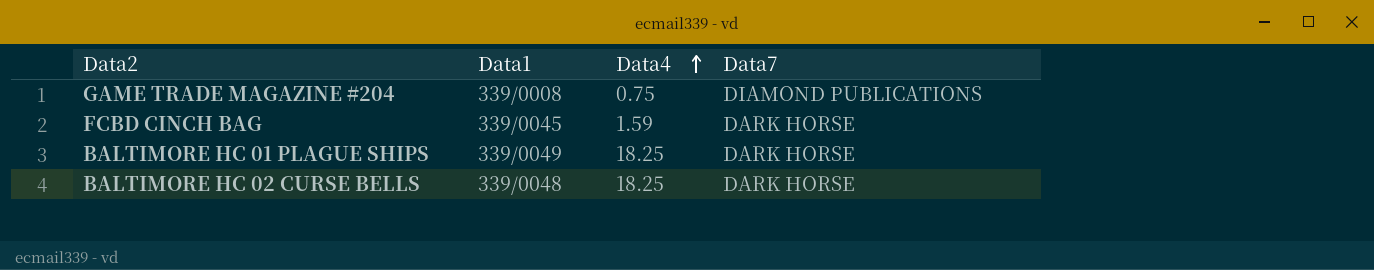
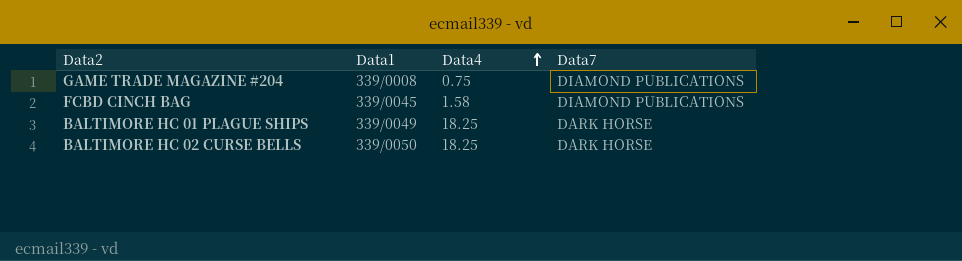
FCBD CINCH BAG | Data4: 1.59 -> 1.58
FCBD CINCH BAG | Data7: DARK HORSE -> DIAMOND PUBLICATIONS
BALTIMORE HC 02 CURSE BELLS | Data1: 339/0048 -> 339/0050

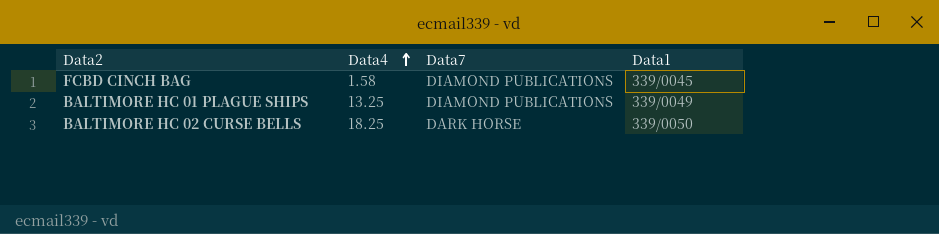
column Data1 | position: 2 -> 4
row GAME TRADE MAGAZINE #204: 339/0008 | 0.75 | DIAMOND PUBLICATIONS -> none
BALTIMORE HC 01 PLAGUE SHIPS | Data4: 18.25 -> 13.25
BALTIMORE HC 01 PLAGUE SHIPS | Data7: DARK HORSE -> DIAMOND PUBLICATIONS

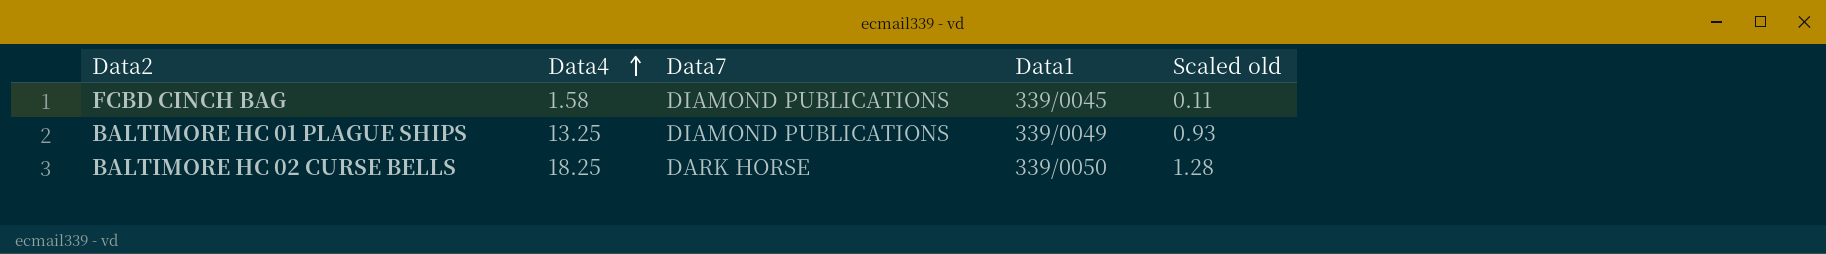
column Scaled old | formula: none -> [Data4] * 0.07

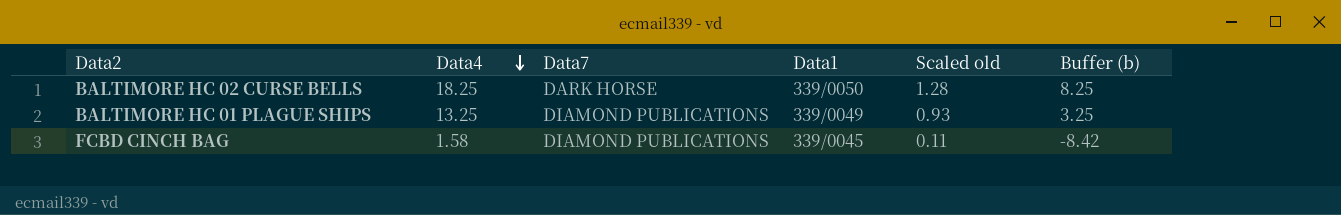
row order: Data4 ascending -> Data4 descending
column Buffer (b) | formula: none -> [Data4] - 10

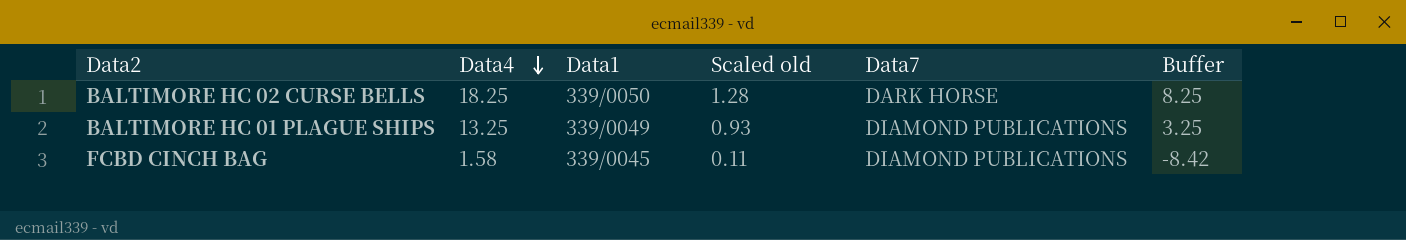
column Data7 | position: 3 -> 5
column name: Buffer (b) -> Buffer

